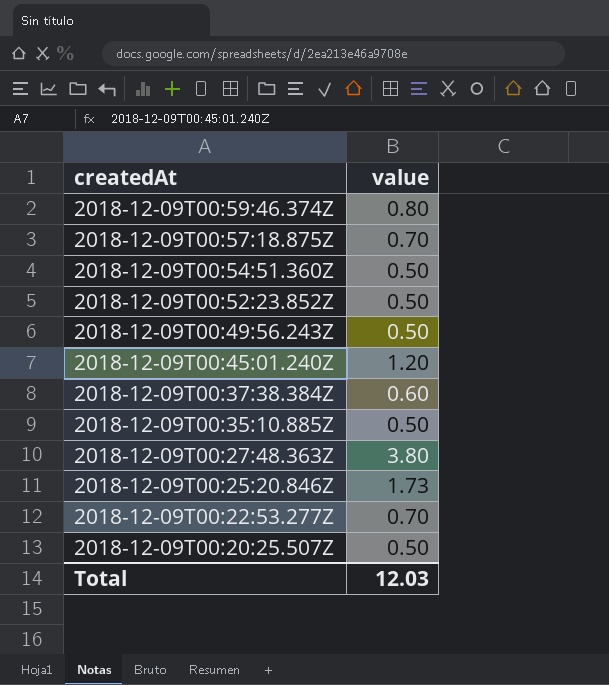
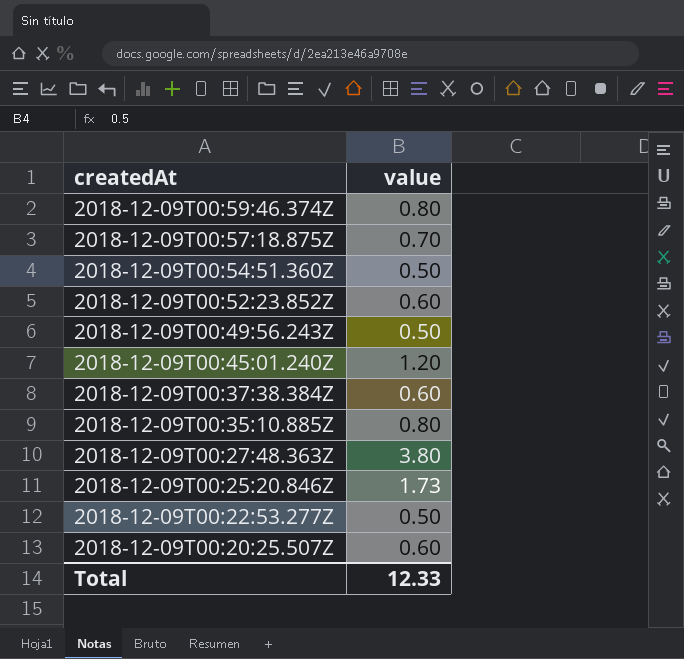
2018-12-09T00:52:23.852Z | value: 0.50 -> 0.60
2018-12-09T00:35:10.885Z | value: 0.50 -> 0.80
2018-12-09T00:22:53.277Z | value: 0.70 -> 0.50
2018-12-09T00:20:25.507Z | value: 0.50 -> 0.60
Total | value: 12.03 -> 12.33

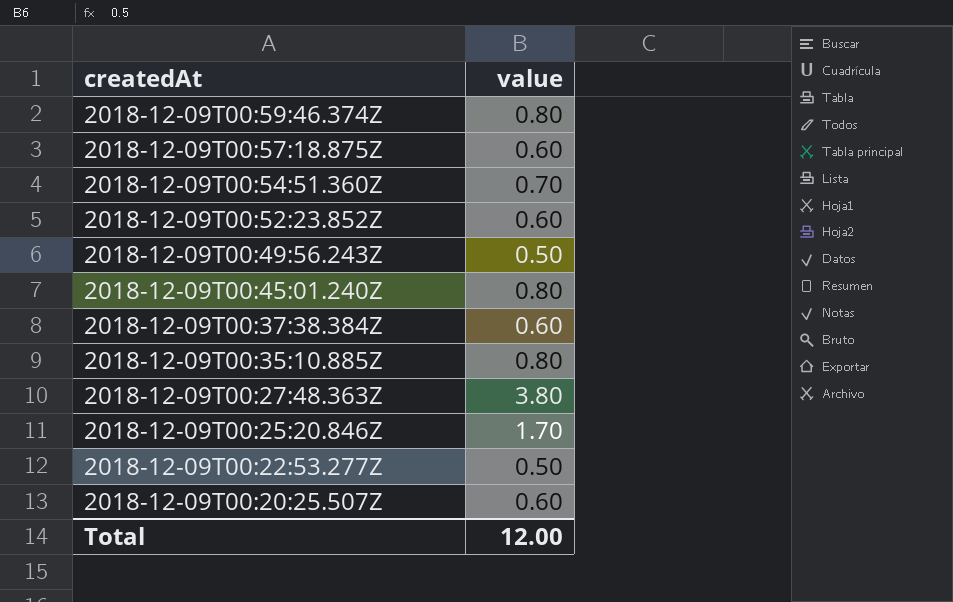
2018-12-09T00:57:18.875Z | value: 0.70 -> 0.60
2018-12-09T00:54:51.360Z | value: 0.50 -> 0.70
2018-12-09T00:45:01.240Z | value: 1.20 -> 0.80
2018-12-09T00:25:20.846Z | value: 1.73 -> 1.70
Total | value: 12.33 -> 12.00

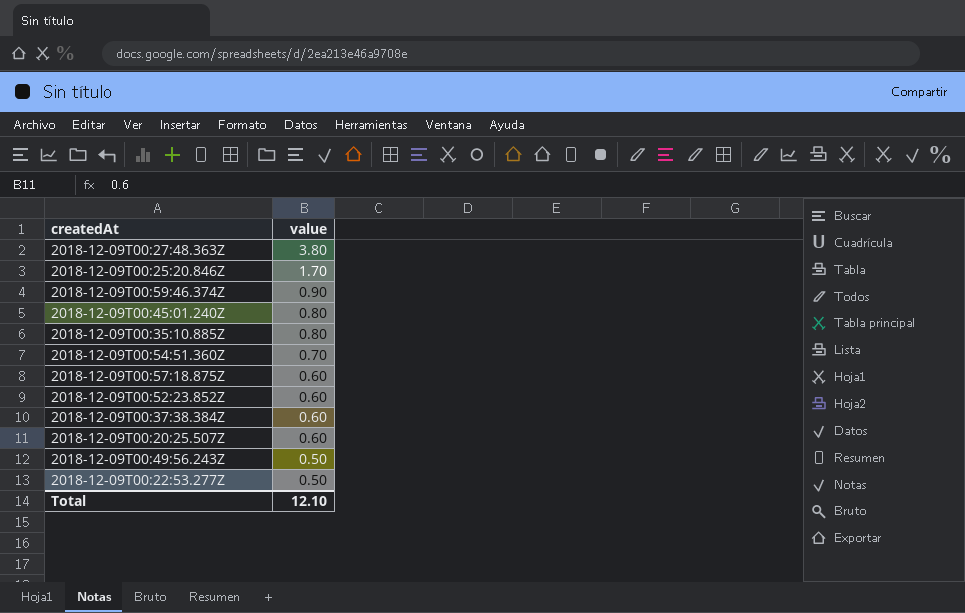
row order: createdAt descending -> value descending
2018-12-09T00:59:46.374Z | value: 0.80 -> 0.90
Total | value: 12.00 -> 12.10

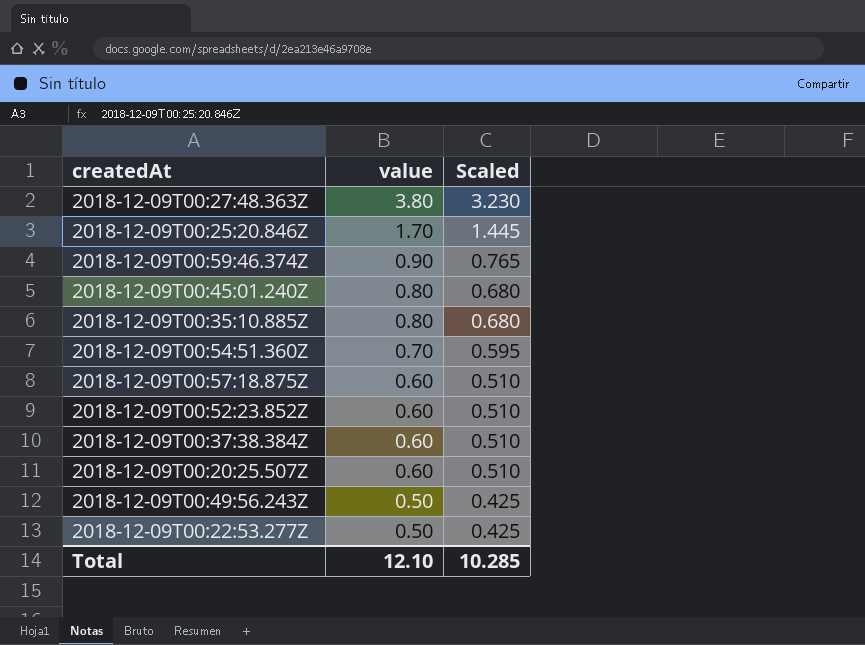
column Scaled | formula: none -> [value] * 0.85

